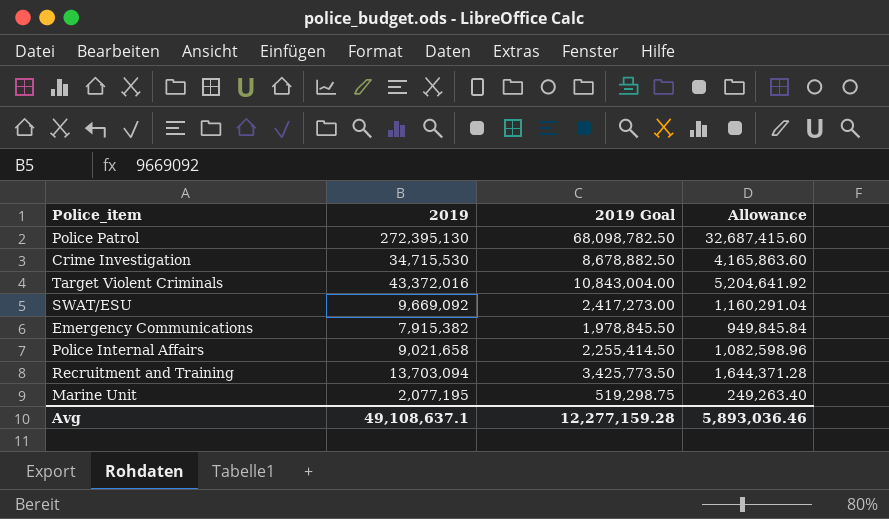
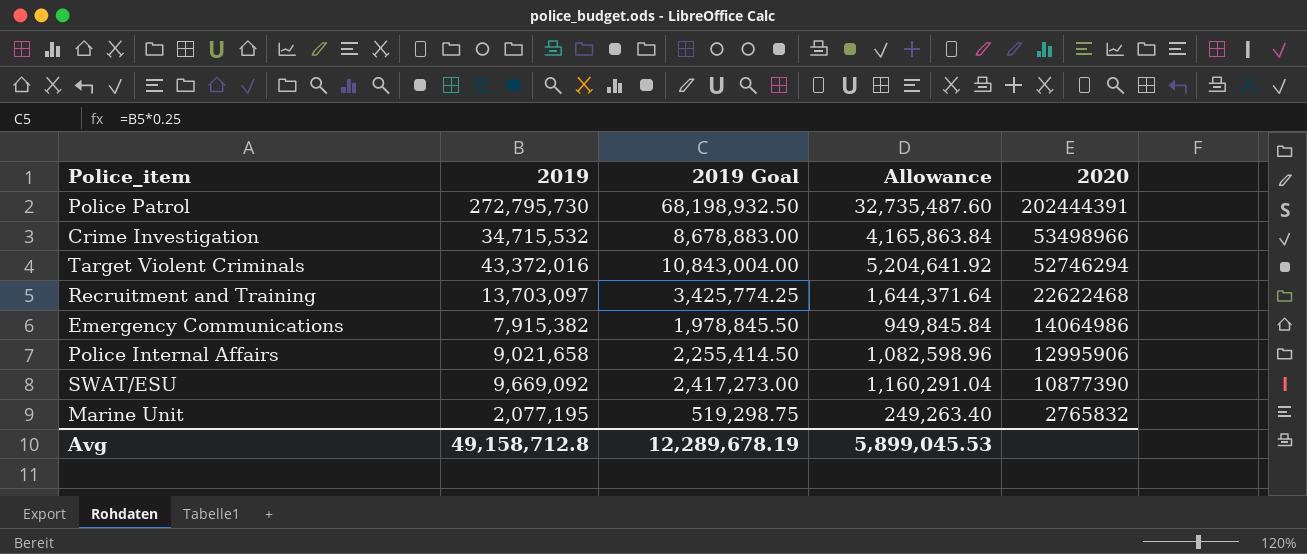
row order: none -> 2020 descending
column 2020 | position: none -> 5
Police Patrol | 2019: 272,395,130 -> 272,795,730
Police Patrol | 2019 Goal: 68,098,782.50 -> 68,198,932.50
Police Patrol | Allowance: 32,687,415.60 -> 32,735,487.60
Crime Investigation | 2019: 34,715,530 -> 34,715,532
Crime Investigation | 2019 Goal: 8,678,882.50 -> 8,678,883.00
Crime Investigation | Allowance: 4,165,863.60 -> 4,165,863.84
Recruitment and Training | 2019: 13,703,094 -> 13,703,097
Recruitment and Training | 2019 Goal: 3,425,773.50 -> 3,425,774.25
Recruitment and Training | Allowance: 1,644,371.28 -> 1,644,371.64
Avg | 2019: 49,108,637.1 -> 49,158,712.8
Avg | 2019 Goal: 12,277,159.28 -> 12,289,678.19
Avg | Allowance: 5,893,036.46 -> 5,899,045.53

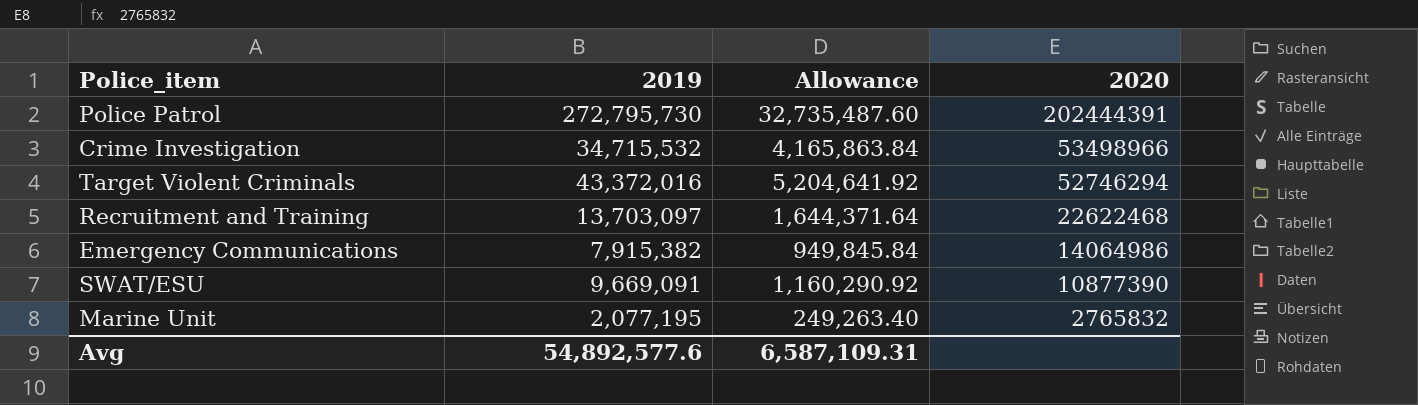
column 2019 Goal | formula: [2019] * 0.25 -> none
row Police Internal Affairs: 9,021,658 | 2,255,414.50 | 1,082,598.96 | 12995906 -> none
SWAT/ESU | 2019: 9,669,092 -> 9,669,091
SWAT/ESU | Allowance: 1,160,291.04 -> 1,160,290.92
Avg | 2019: 49,158,712.8 -> 54,892,577.6
Avg | Allowance: 5,899,045.53 -> 6,587,109.31

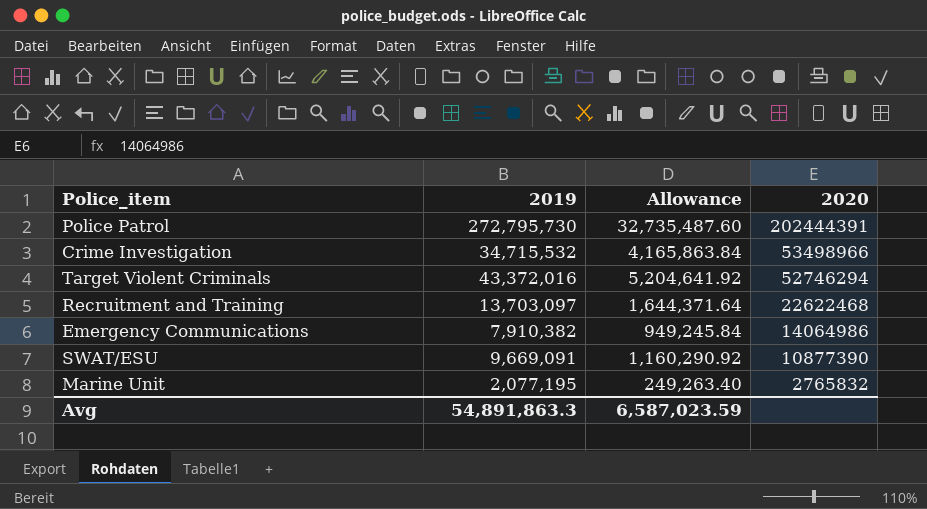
Emergency Communications | 2019: 7,915,382 -> 7,910,382
Emergency Communications | Allowance: 949,845.84 -> 949,245.84
Avg | 2019: 54,892,577.6 -> 54,891,863.3
Avg | Allowance: 6,587,109.31 -> 6,587,023.59

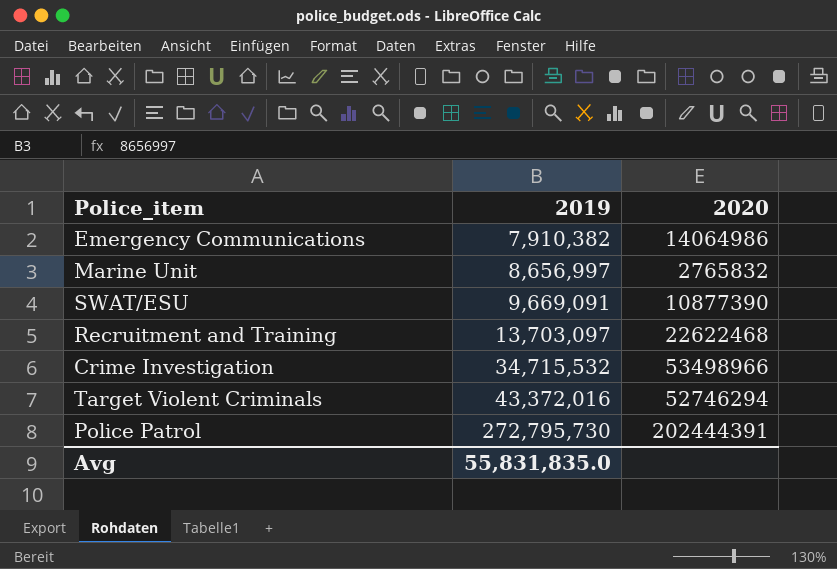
row order: 2020 descending -> 2019 ascending
column Allowance | formula: [2019] * 0.12 -> none
Marine Unit | 2019: 2,077,195 -> 8,656,997
Avg | 2019: 54,891,863.3 -> 55,831,835.0

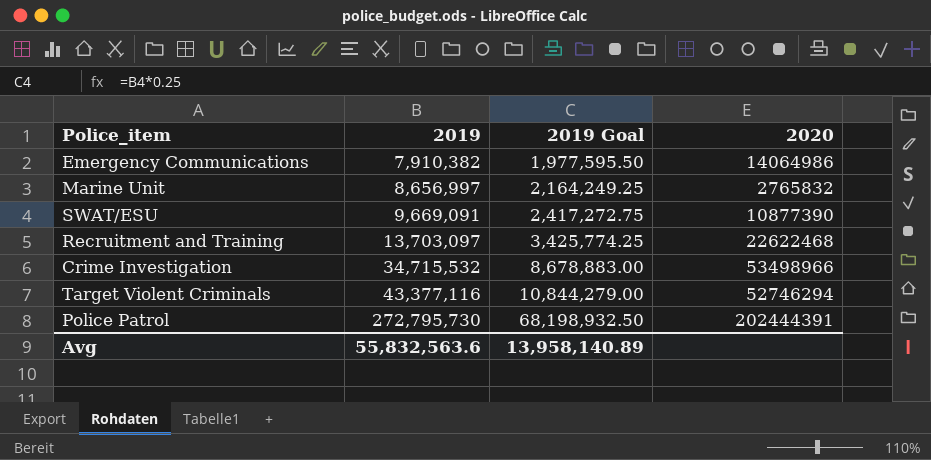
column 2019 Goal | formula: none -> [2019] * 0.25
Target Violent Criminals | 2019: 43,372,016 -> 43,377,116
Avg | 2019: 55,831,835.0 -> 55,832,563.6

